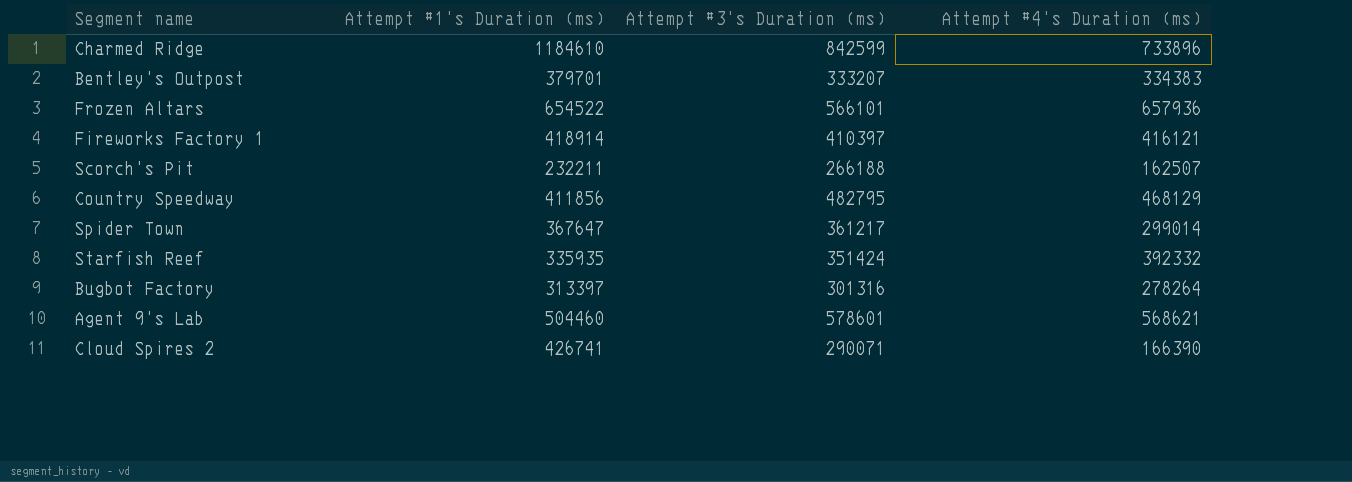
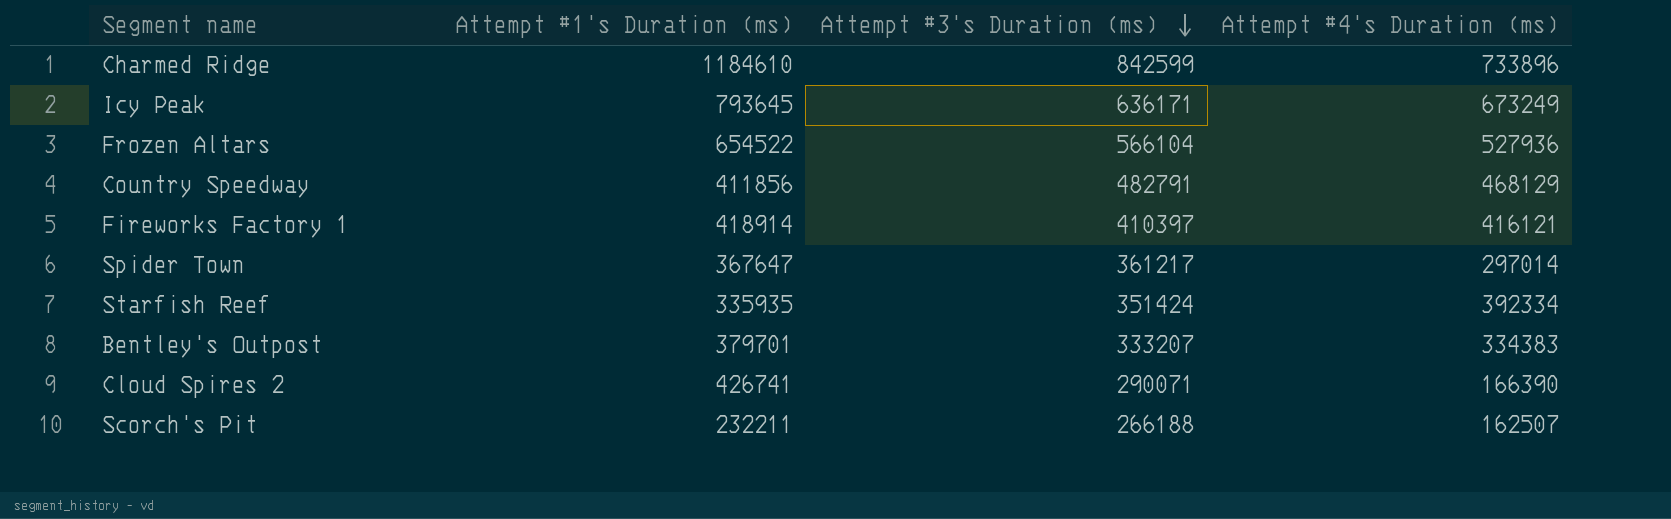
row order: none -> Attempt #3's Duration (ms) descending
row Bugbot Factory: 313397 | 301316 | 278264 -> none
row Agent 9's Lab: 504460 | 578601 | 568621 -> none
row Icy Peak: none -> 793645 | 636171 | 673249
Frozen Altars | Attempt #3's Duration (ms): 566101 -> 566104
Frozen Altars | Attempt #4's Duration (ms): 657936 -> 527936
Country Speedway | Attempt #3's Duration (ms): 482795 -> 482791
Spider Town | Attempt #4's Duration (ms): 299014 -> 297014
Starfish Reef | Attempt #4's Duration (ms): 392332 -> 392334

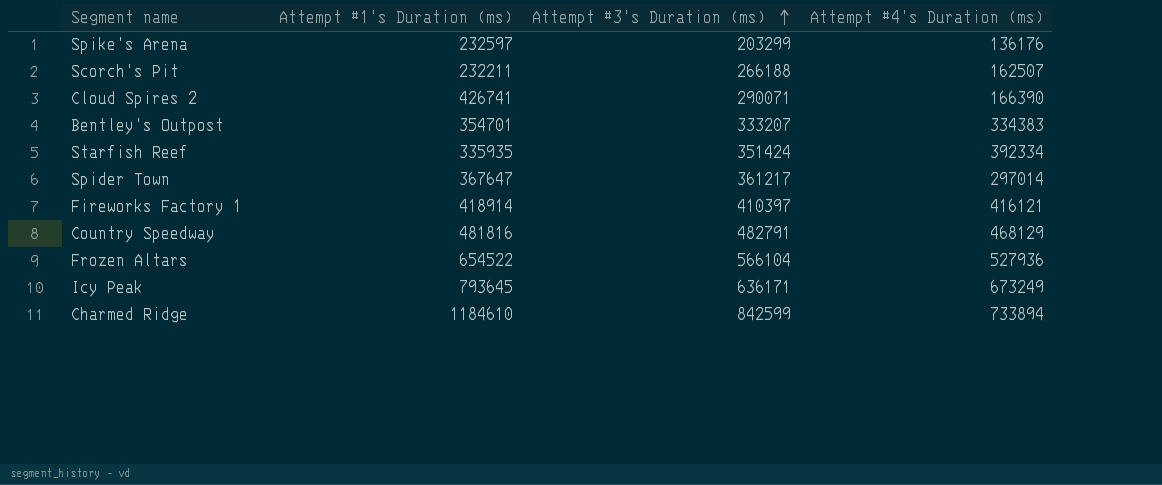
row order: Attempt #3's Duration (ms) descending -> Attempt #3's Duration (ms) ascending
row Spike's Arena: none -> 232597 | 203299 | 136176
Bentley's Outpost | Attempt #1's Duration (ms): 379701 -> 354701
Country Speedway | Attempt #1's Duration (ms): 411856 -> 481816
Charmed Ridge | Attempt #4's Duration (ms): 733896 -> 733894

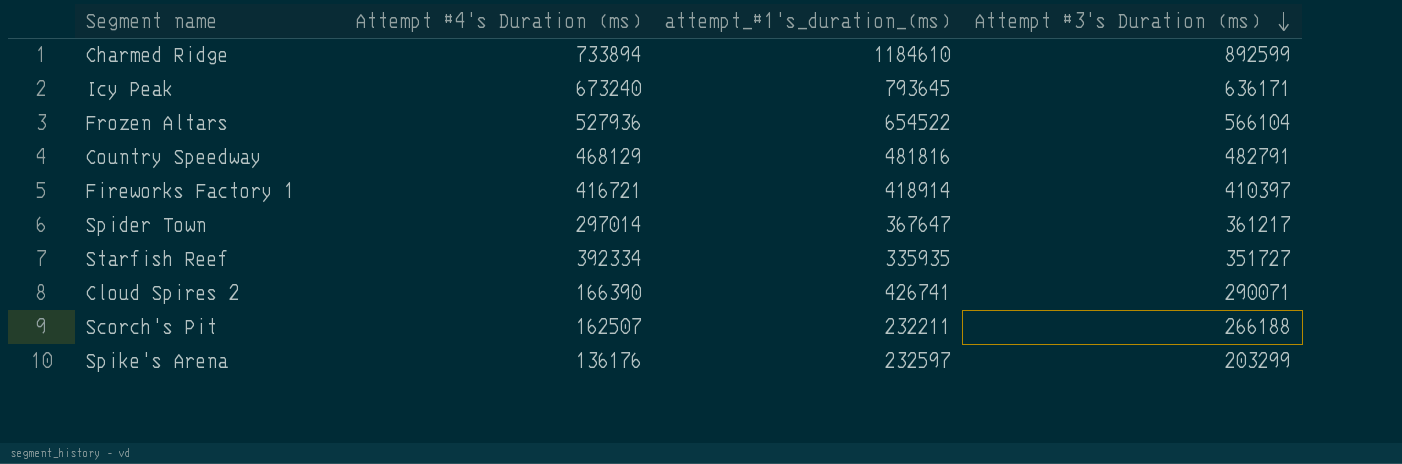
row order: Attempt #3's Duration (ms) ascending -> Attempt #3's Duration (ms) descending
column Attempt #4's Duration (ms) | position: 4 -> 2
column name: Attempt #1's Duration (ms) -> attempt_#1's_duration_(ms)
row Bentley's Outpost: 354701 | 333207 | 334383 -> none
Charmed Ridge | Attempt #3's Duration (ms): 842599 -> 892599
Icy Peak | Attempt #4's Duration (ms): 673249 -> 673240
Fireworks Factory 1 | Attempt #4's Duration (ms): 416121 -> 416721
Starfish Reef | Attempt #3's Duration (ms): 351424 -> 351727

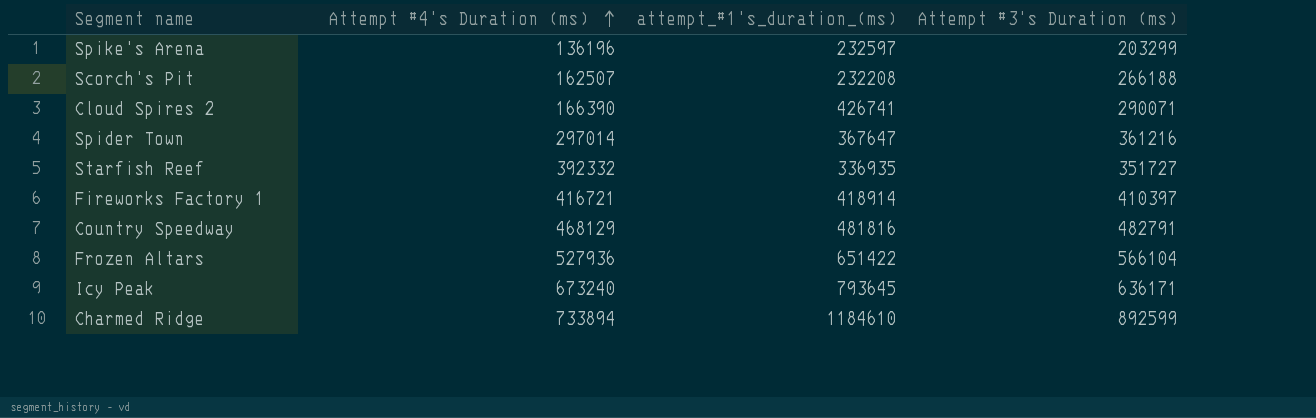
row order: Attempt #3's Duration (ms) descending -> Attempt #4's Duration (ms) ascending
Spike's Arena | Attempt #4's Duration (ms): 136176 -> 136196
Scorch's Pit | attempt_#1's_duration_(ms): 232211 -> 232208
Spider Town | Attempt #3's Duration (ms): 361217 -> 361216
Starfish Reef | Attempt #4's Duration (ms): 392334 -> 392332
Starfish Reef | attempt_#1's_duration_(ms): 335935 -> 336935
Frozen Altars | attempt_#1's_duration_(ms): 654522 -> 651422

